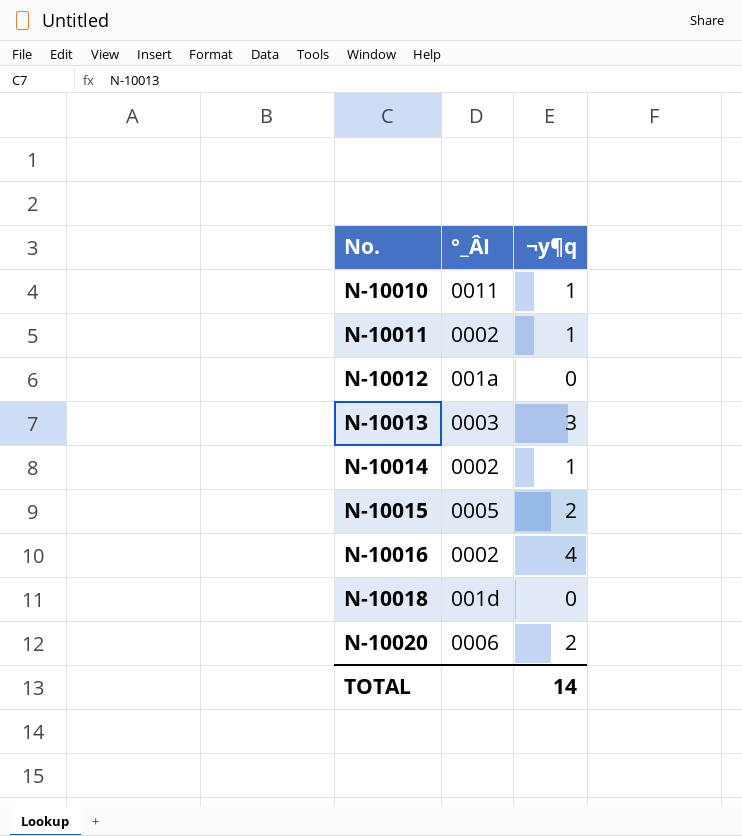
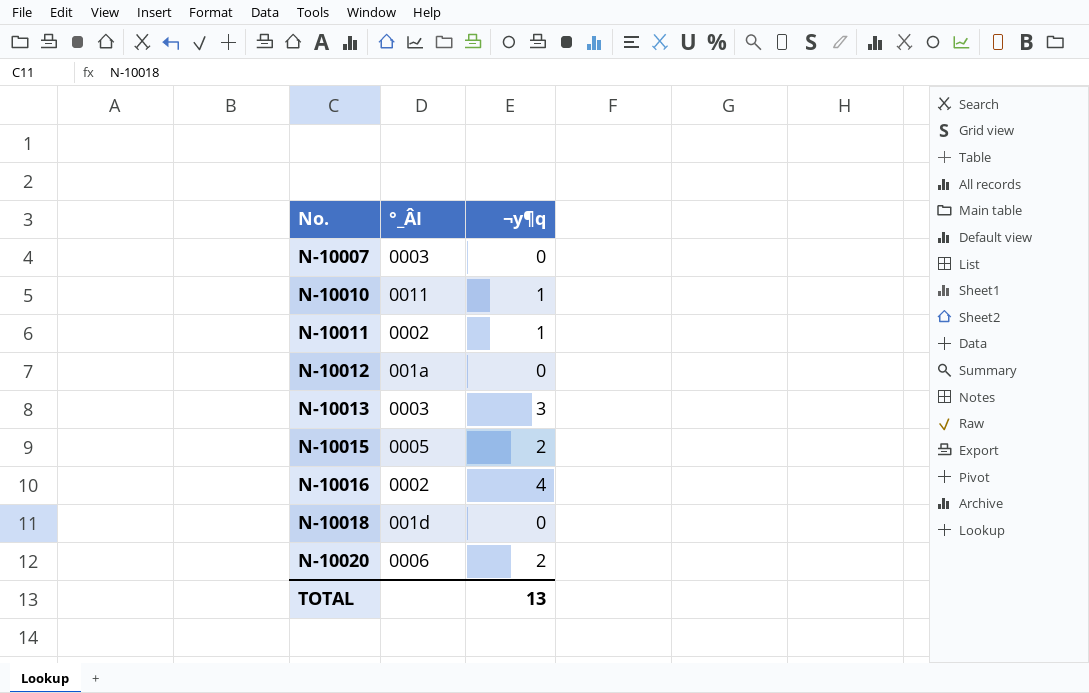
row N-10014: 0002 | 1 -> none
row N-10007: none -> 0003 | 0
TOTAL | ¬y¶q: 14 -> 13

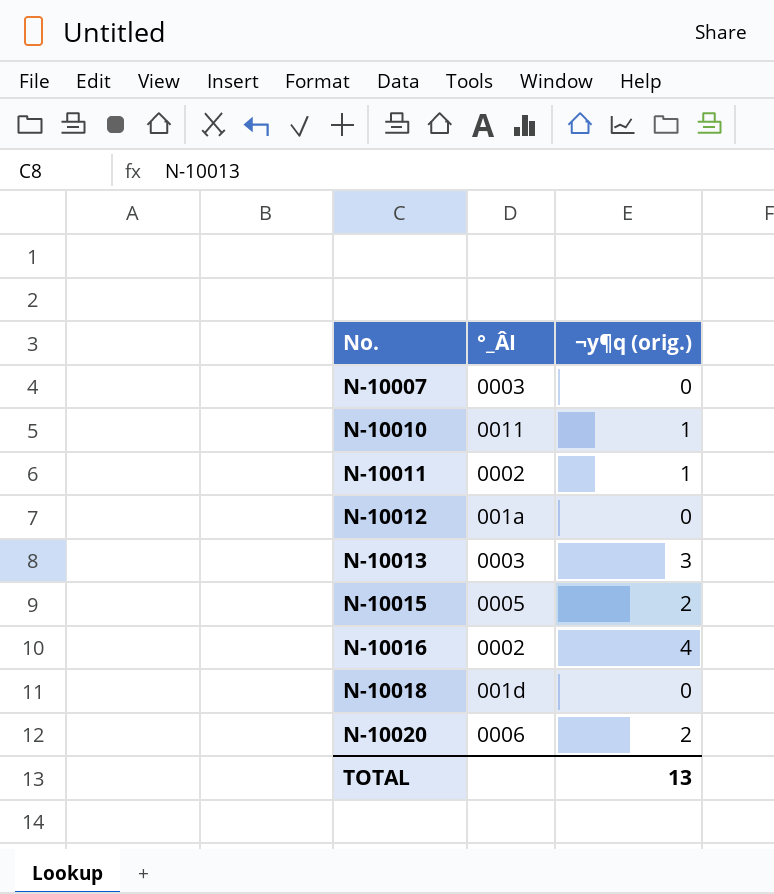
column name: ¬y¶q -> ¬y¶q (orig.)

